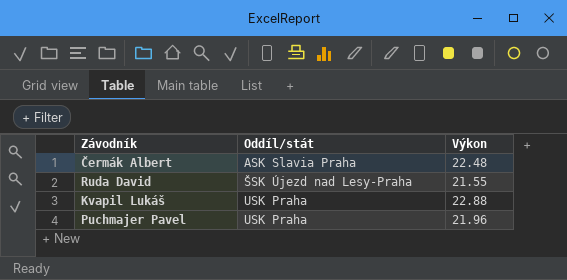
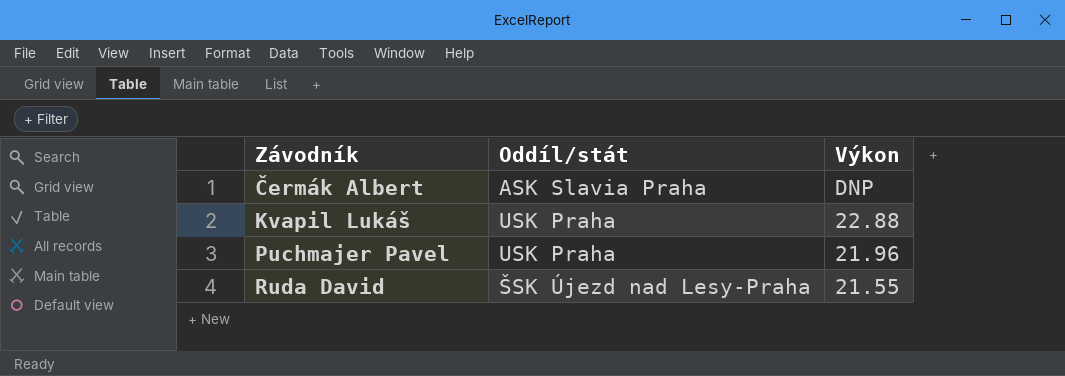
row order: Oddíl/stát ascending -> Závodník ascending
Čermák Albert | Výkon: 22.48 -> DNP

